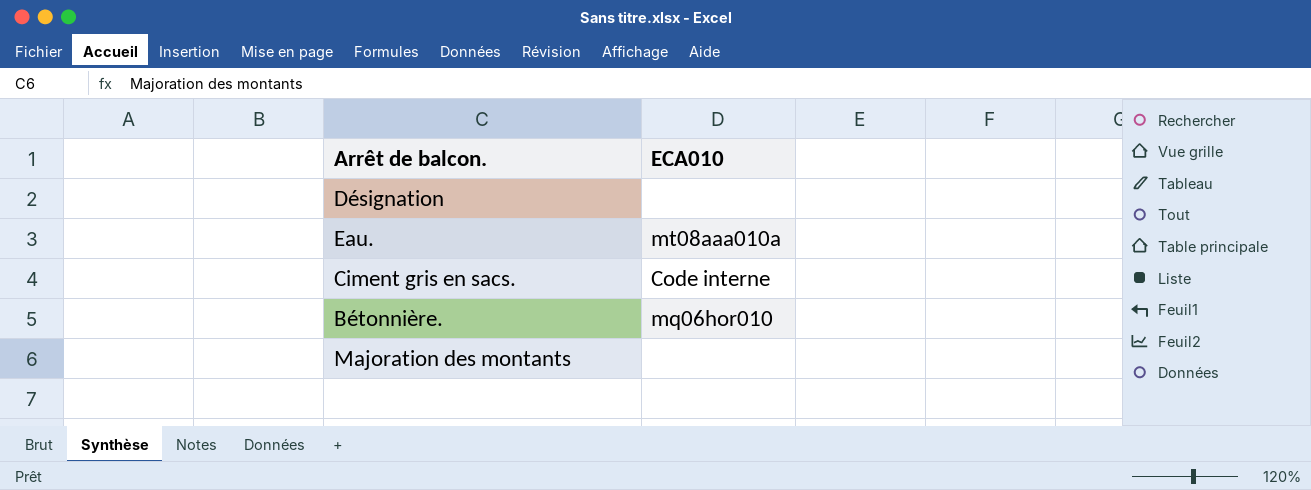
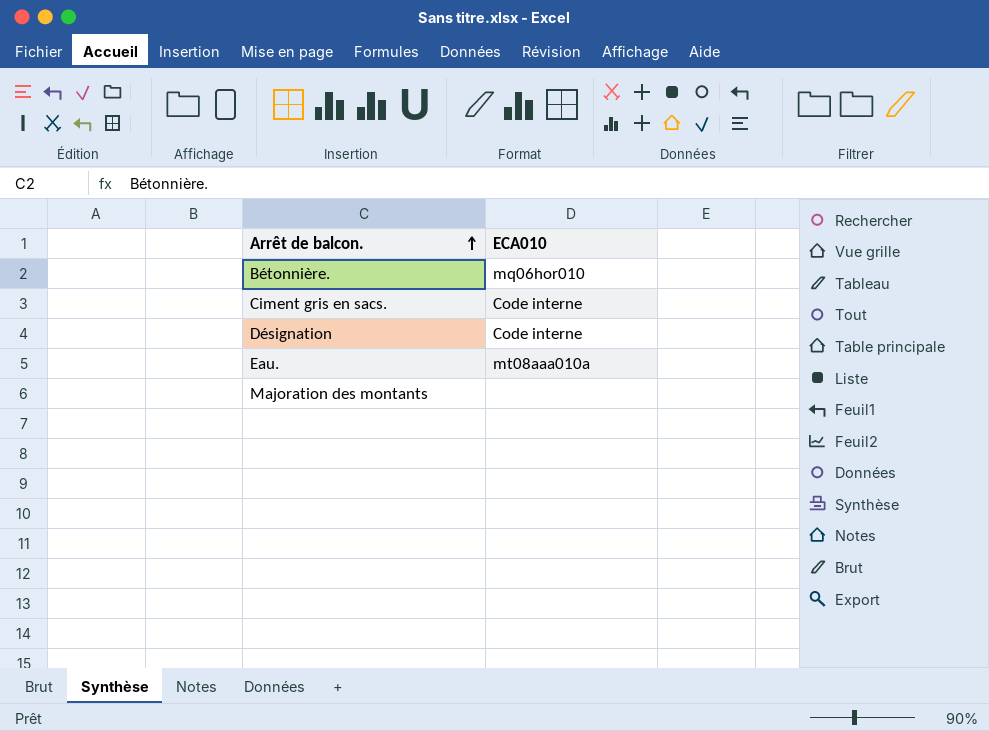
row order: none -> Arrêt de balcon. ascending
Désignation | ECA010: none -> Code interne

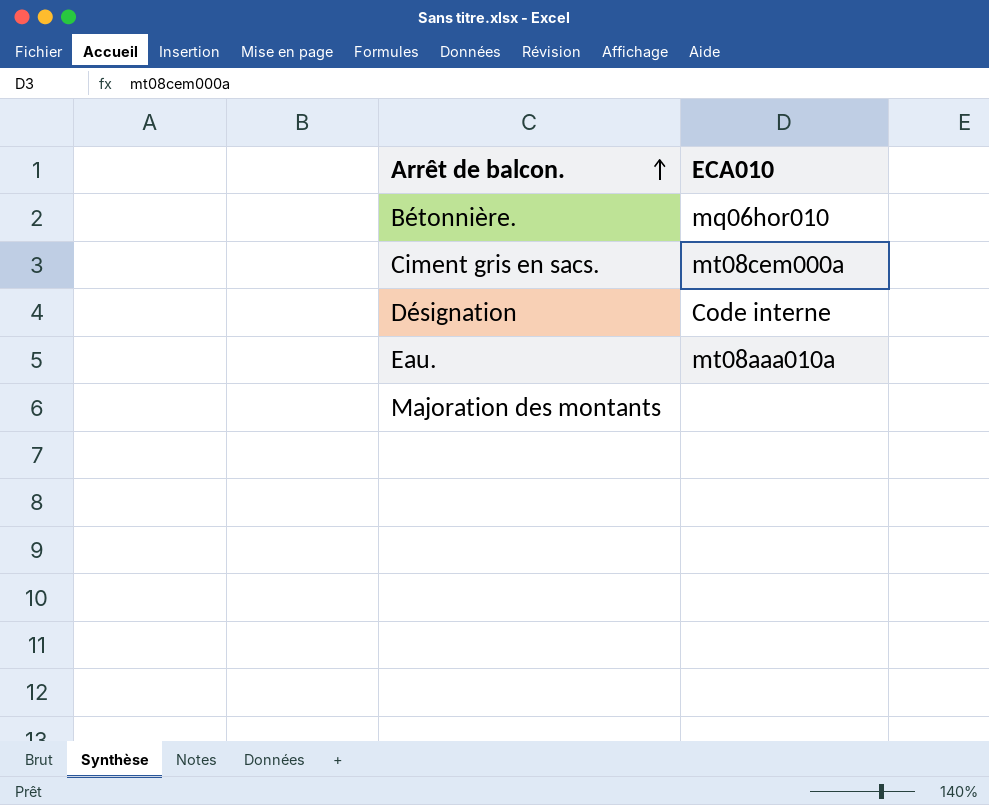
Ciment gris en sacs. | ECA010: Code interne -> mt08cem000a

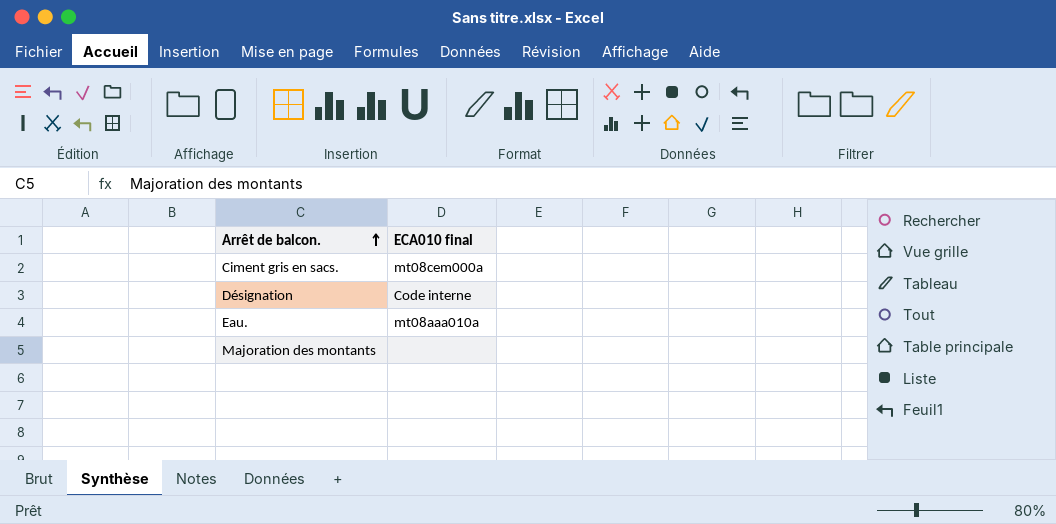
column name: ECA010 -> ECA010 final
row Bétonnière.: mq06hor010 -> none

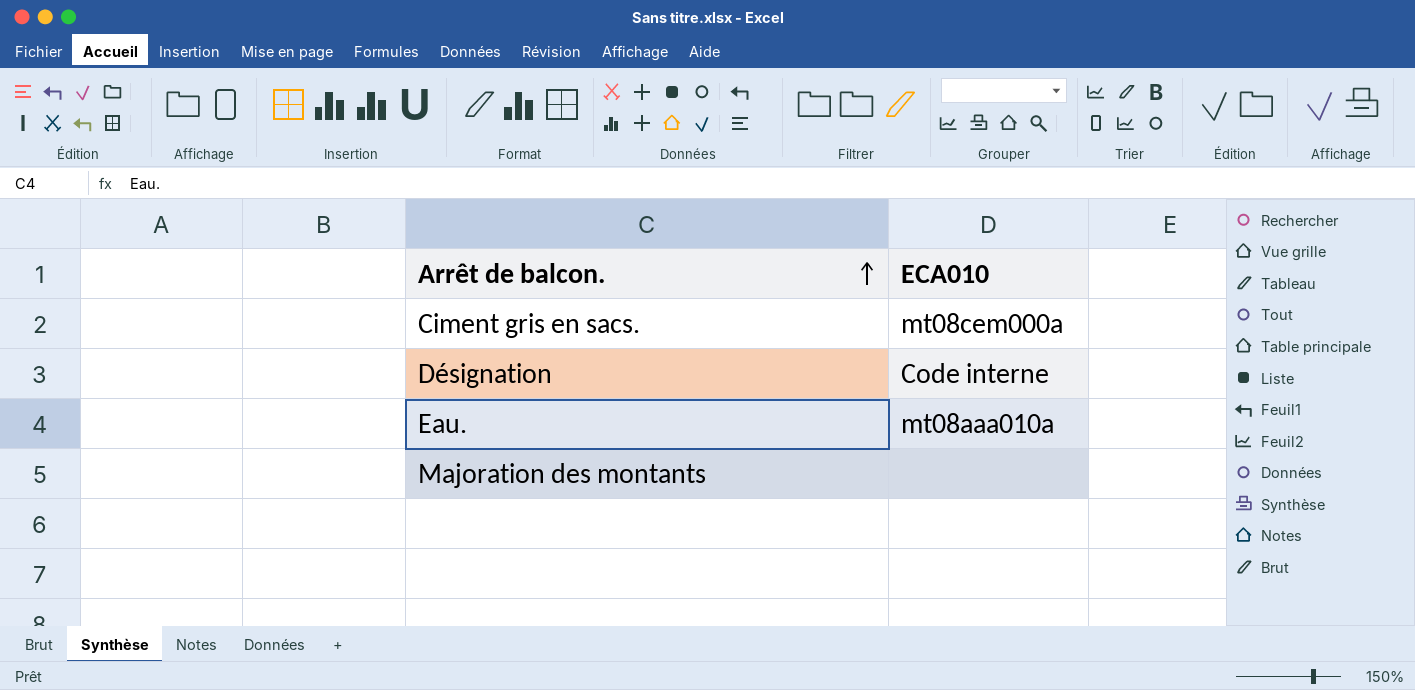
column name: ECA010 final -> ECA010

